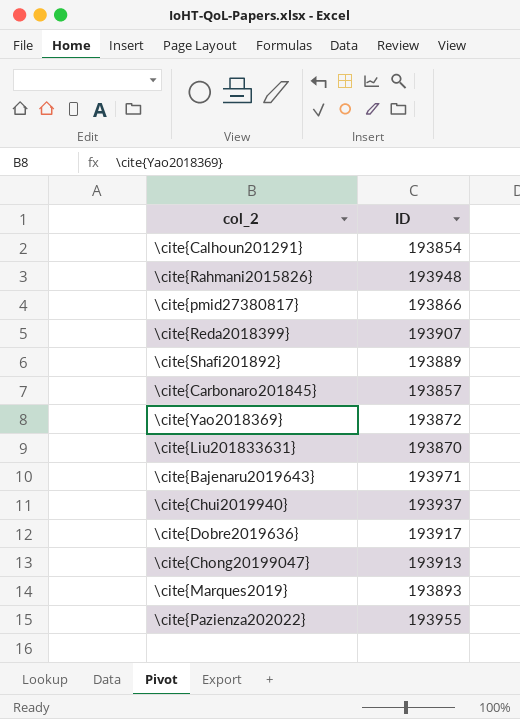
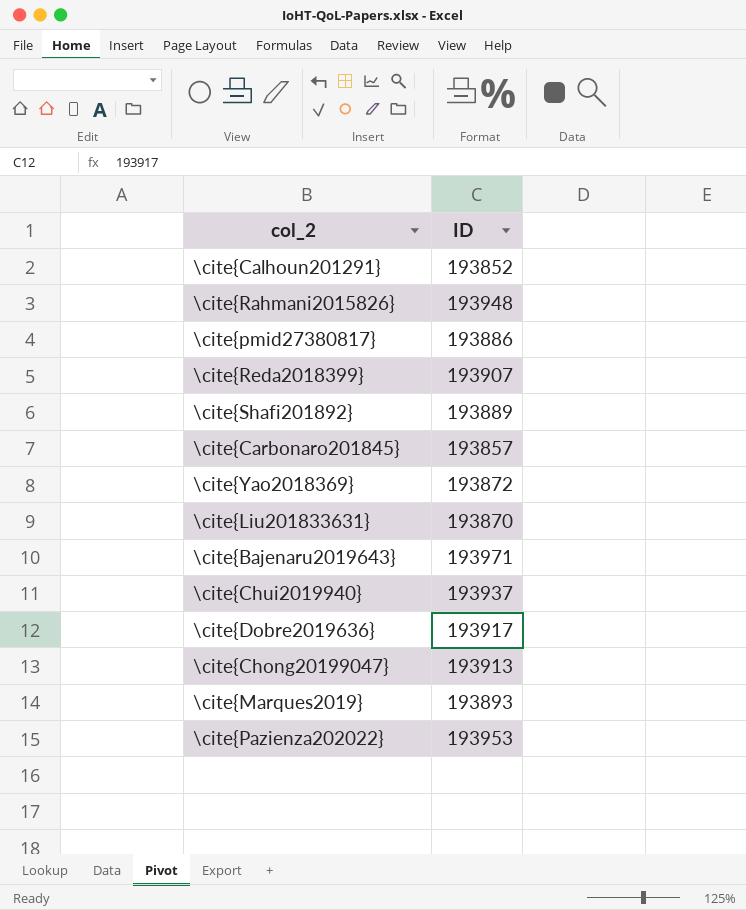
\cite{Calhoun201291} | ID: 193854 -> 193852
\cite{pmid27380817} | ID: 193866 -> 193886
\cite{Pazienza202022} | ID: 193955 -> 193953

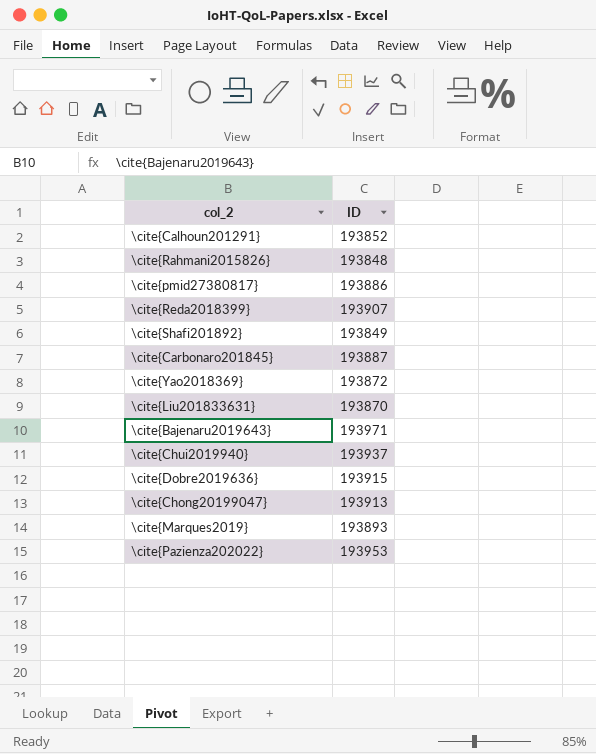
\cite{Rahmani2015826} | ID: 193948 -> 193848
\cite{Shafi201892} | ID: 193889 -> 193849
\cite{Carbonaro201845} | ID: 193857 -> 193887
\cite{Dobre2019636} | ID: 193917 -> 193915

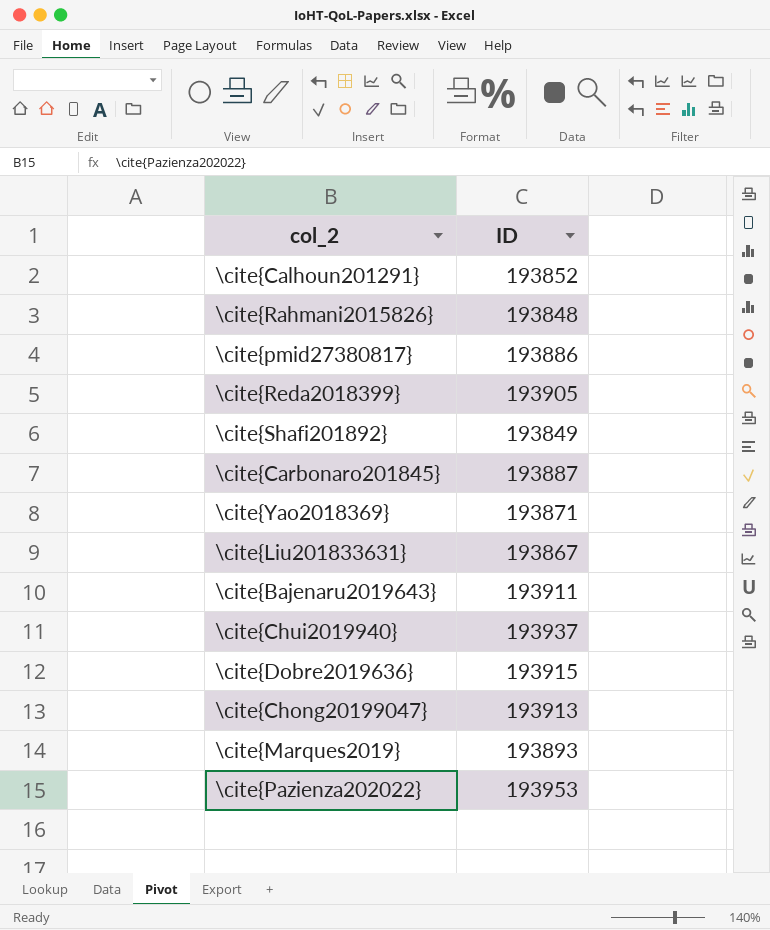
\cite{Reda2018399} | ID: 193907 -> 193905
\cite{Yao2018369} | ID: 193872 -> 193871
\cite{Liu201833631} | ID: 193870 -> 193867
\cite{Bajenaru2019643} | ID: 193971 -> 193911

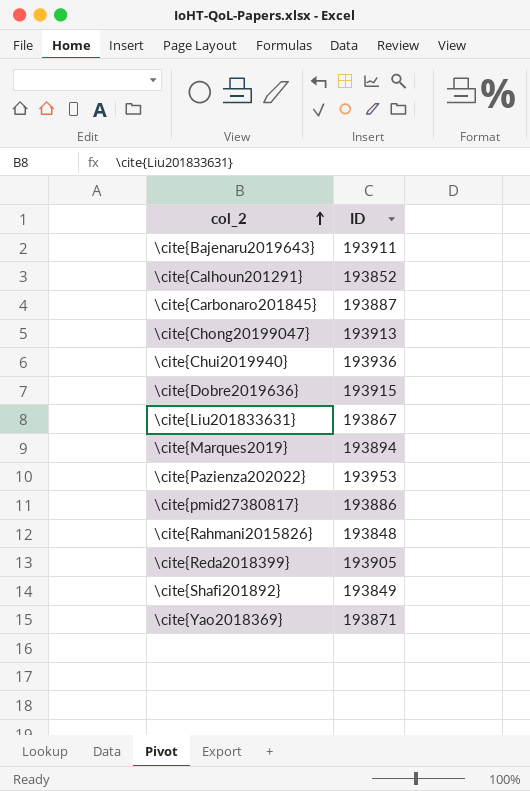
row order: none -> col_2 ascending
\cite{Chui2019940} | ID: 193937 -> 193936
\cite{Marques2019} | ID: 193893 -> 193894

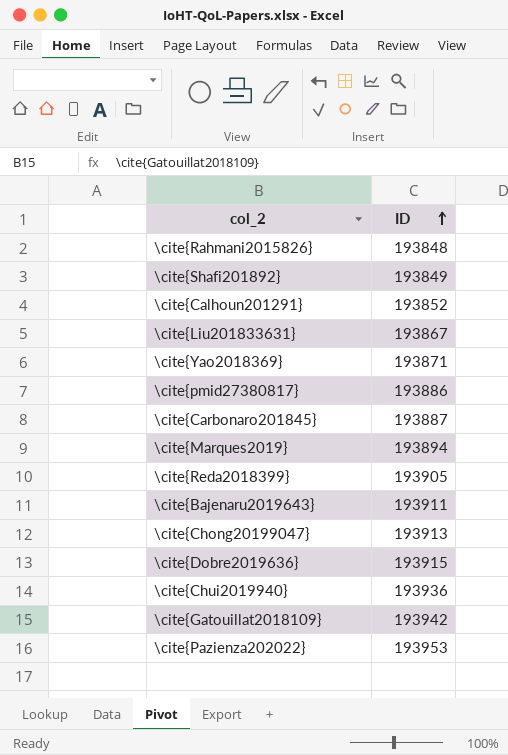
row order: col_2 ascending -> ID ascending
row \cite{Gatouillat2018109}: none -> 193942

